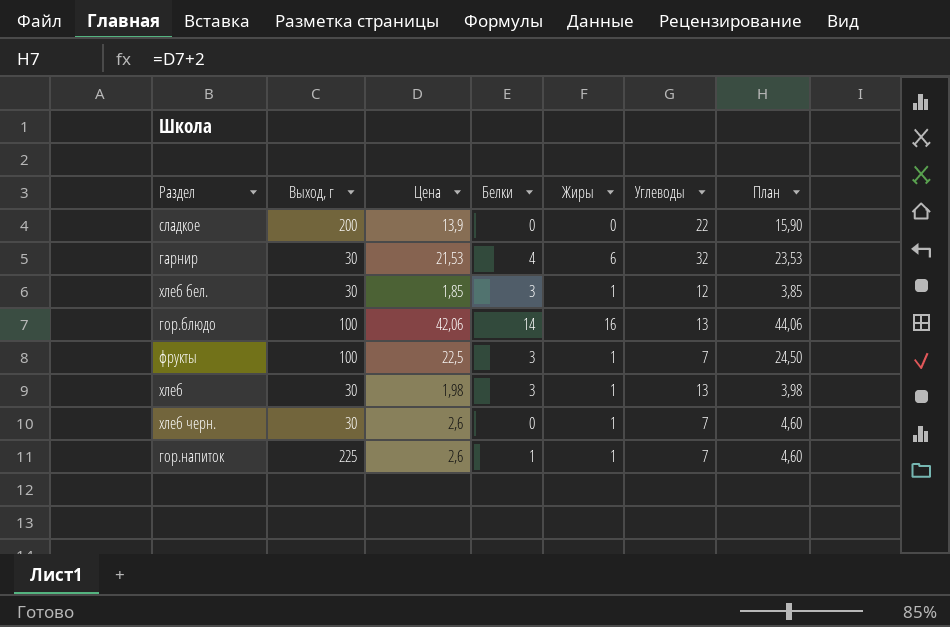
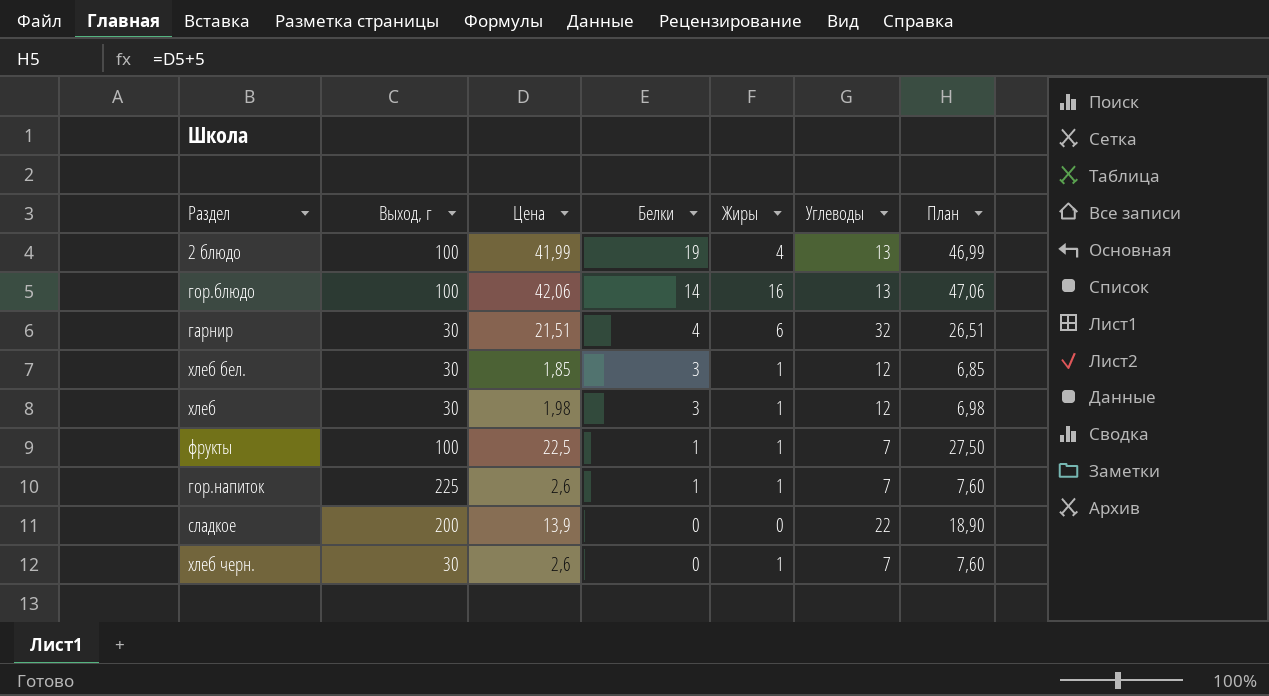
row order: none -> Белки descending
column План | formula: [Цена] + 2 -> [Цена] + 5
row 2 блюдо: none -> 100 | 41,99 | 19 | 4 | 13 | 46,99
гарнир | Цена: 21,53 -> 21,51
хлеб | Углеводы: 13 -> 12
фрукты | Белки: 3 -> 1

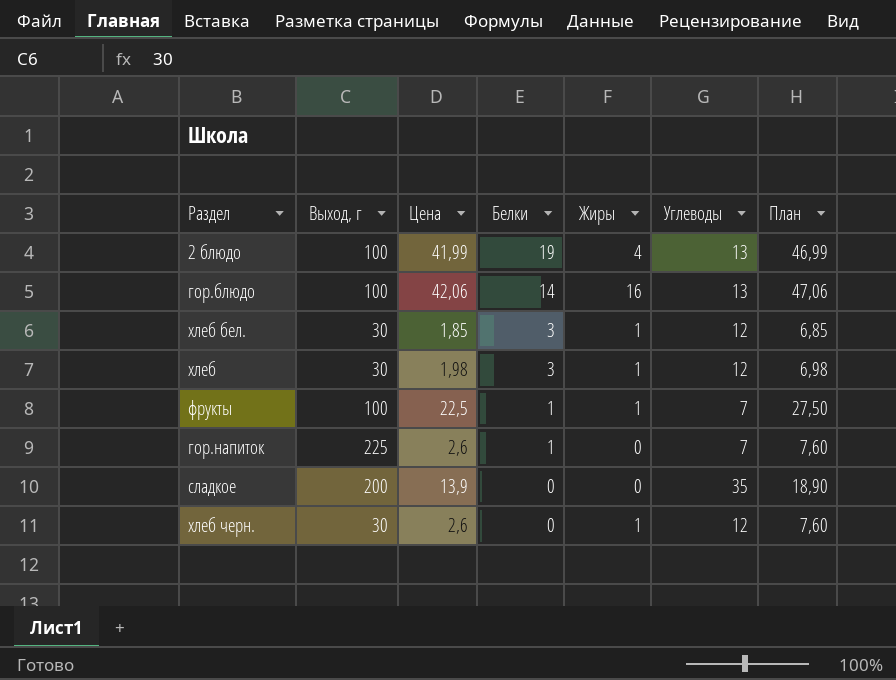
row гарнир: 30 | 21,51 | 4 | 6 | 32 | 26,51 -> none
гор.напиток | Жиры: 1 -> 0
сладкое | Углеводы: 22 -> 35
хлеб черн. | Углеводы: 7 -> 12

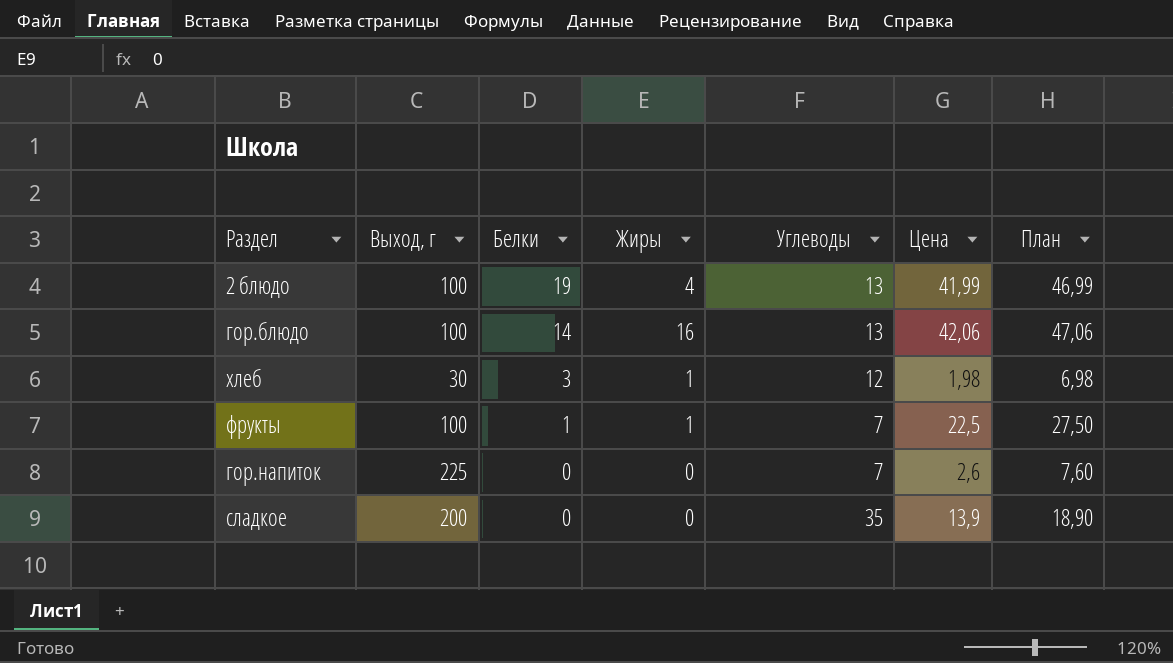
column Цена | position: 3 -> 6
row хлеб бел.: 30 | 1,85 | 3 | 1 | 12 | 6,85 -> none
row хлеб черн.: 30 | 2,6 | 0 | 1 | 12 | 7,60 -> none
гор.напиток | Белки: 1 -> 0

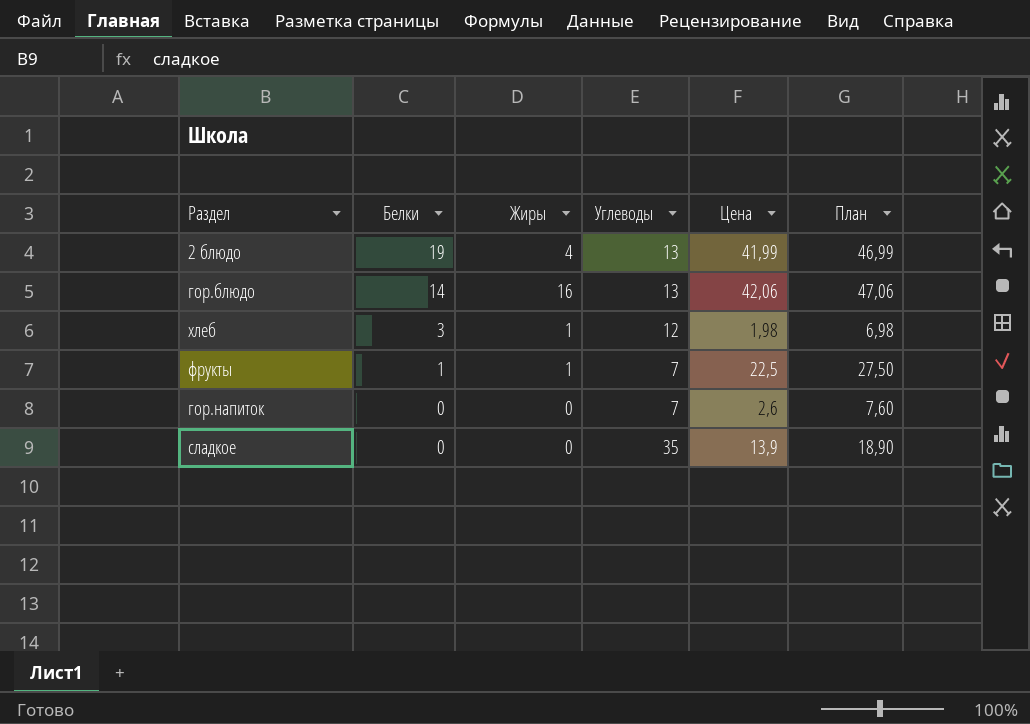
column Выход, г | position: 2 -> none

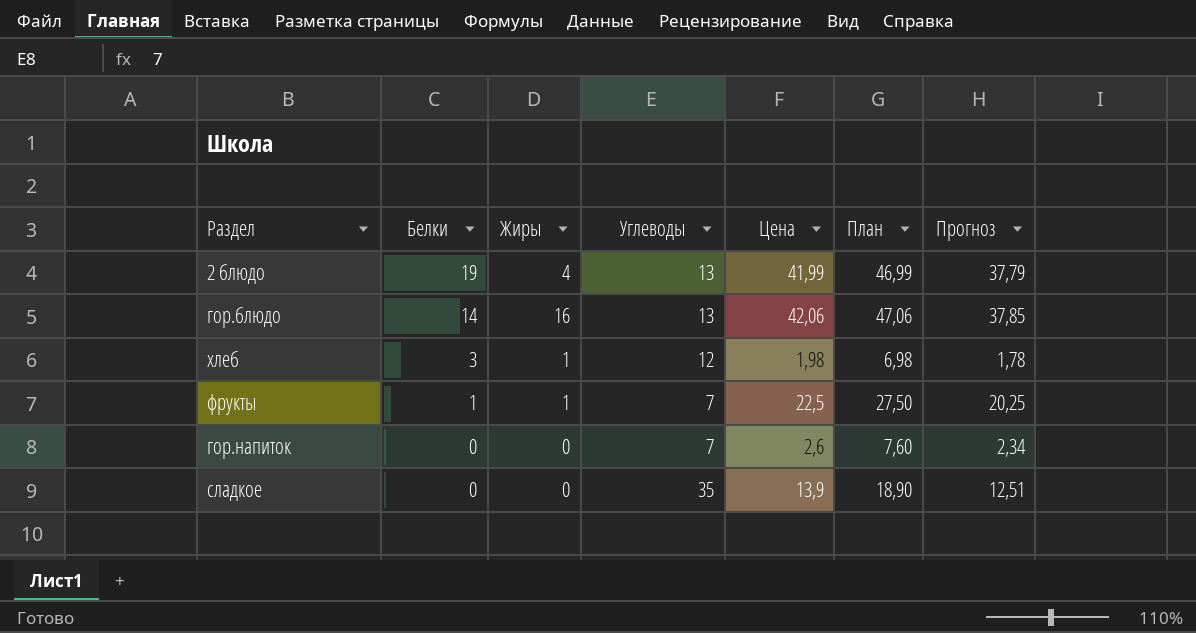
column Прогноз | formula: none -> [Цена] * 0,9

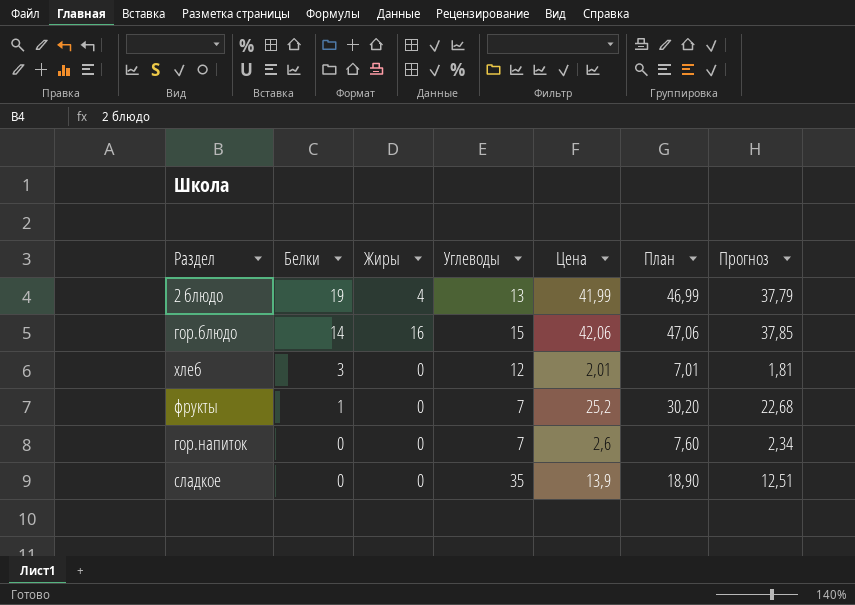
гор.блюдо | Углеводы: 13 -> 15
хлеб | Жиры: 1 -> 0
хлеб | Цена: 1,98 -> 2,01
хлеб | План: 6,98 -> 7,01
хлеб | Прогноз: 1,78 -> 1,81
фрукты | Жиры: 1 -> 0
фрукты | Цена: 22,5 -> 25,2
фрукты | План: 27,50 -> 30,20
фрукты | Прогноз: 20,25 -> 22,68

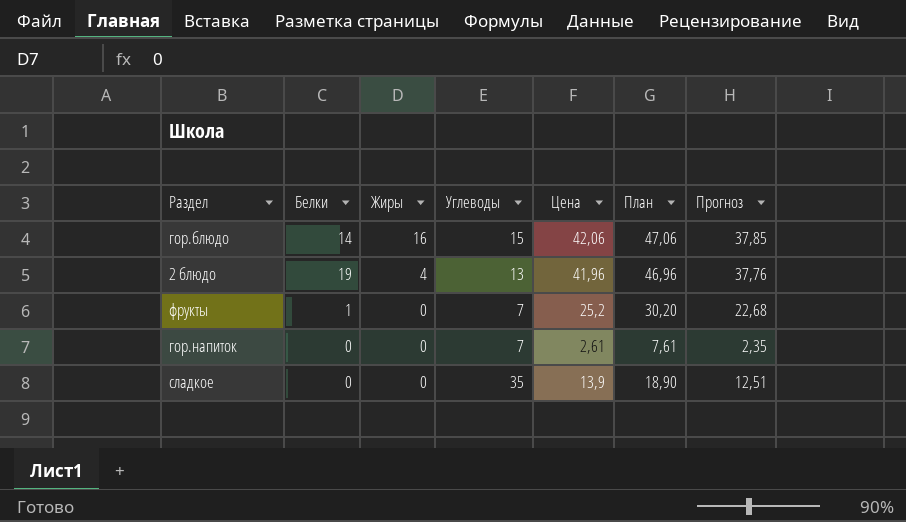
row order: Белки descending -> Жиры descending
row хлеб: 3 | 0 | 12 | 2,01 | 7,01 | 1,81 -> none
2 блюдо | Цена: 41,99 -> 41,96
2 блюдо | План: 46,99 -> 46,96
2 блюдо | Прогноз: 37,79 -> 37,76
гор.напиток | Цена: 2,6 -> 2,61
гор.напиток | План: 7,60 -> 7,61
гор.напиток | Прогноз: 2,34 -> 2,35

